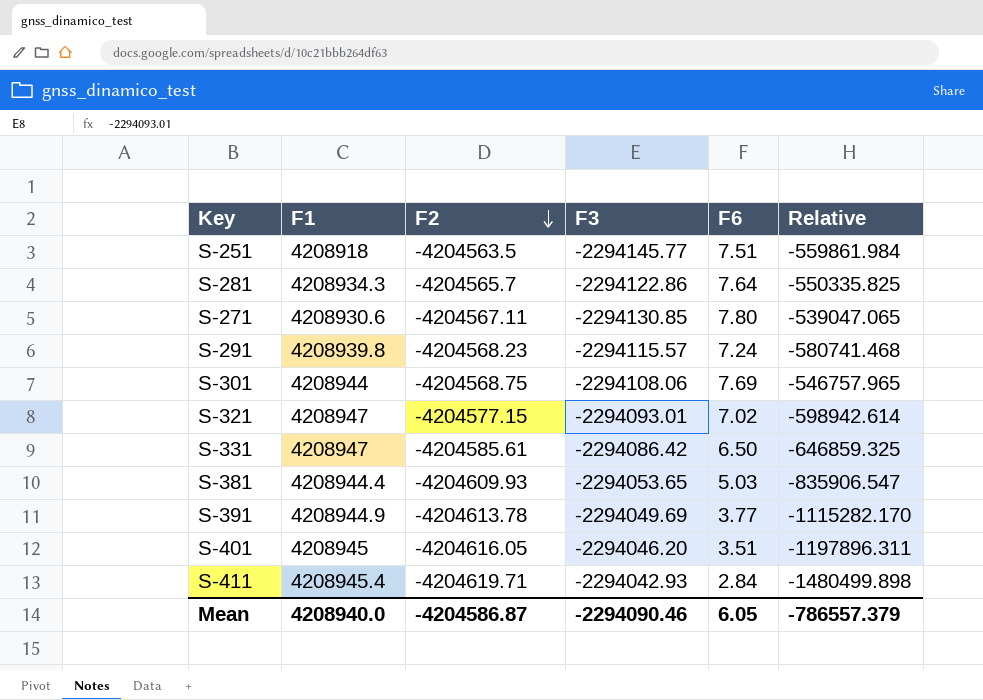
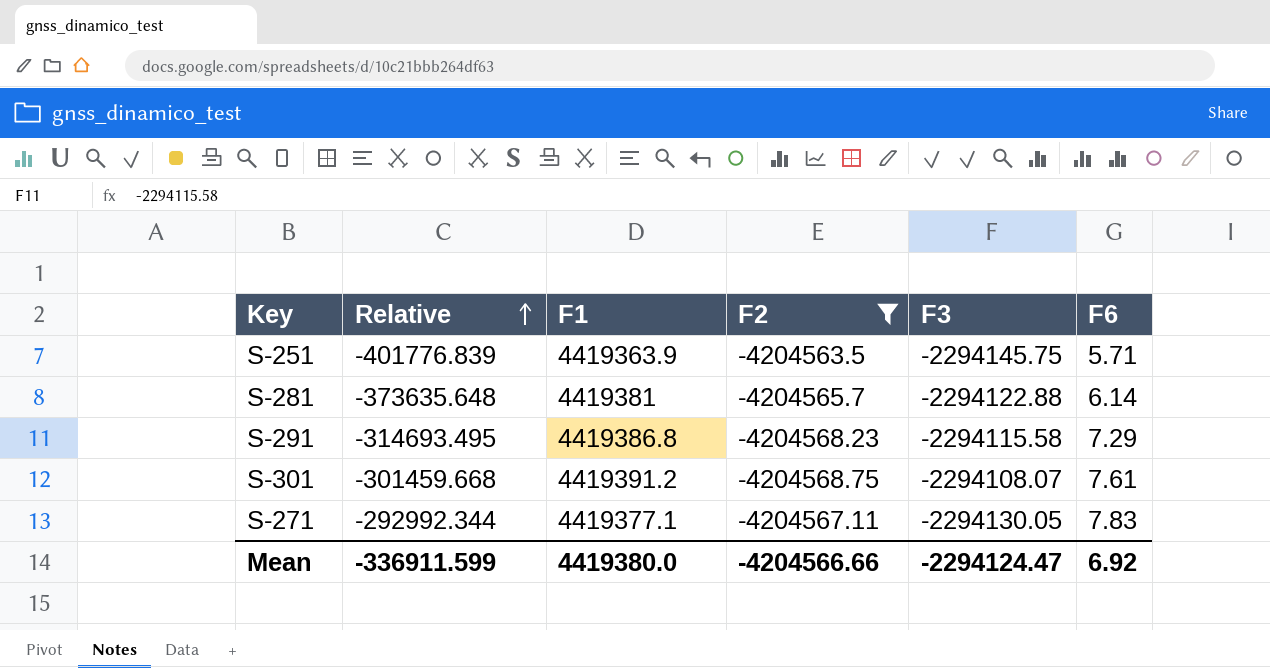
filter: none -> F2 >= -4204568.75
row order: F2 descending -> Relative ascending
column Relative | formula: [F2] / [F6] -> [F3] / [F6]
column Relative | position: 6 -> 2
S-251 | F1: 4208918 -> 4419363.9
S-251 | F3: -2294145.77 -> -2294145.75
S-251 | F6: 7.51 -> 5.71
S-281 | F1: 4208934.3 -> 4419381
S-281 | F3: -2294122.86 -> -2294122.88
S-281 | F6: 7.64 -> 6.14
S-291 | F1: 4208939.8 -> 4419386.8
S-291 | F3: -2294115.57 -> -2294115.58
S-291 | F6: 7.24 -> 7.29
S-301 | F1: 4208944 -> 4419391.2
S-301 | F3: -2294108.06 -> -2294108.07
S-301 | F6: 7.69 -> 7.61
S-271 | F1: 4208930.6 -> 4419377.1
S-271 | F3: -2294130.85 -> -2294130.05
S-271 | F6: 7.80 -> 7.83
Mean | Relative: -786557.379 -> -336911.599
Mean | F1: 4208940.0 -> 4419380.0
Mean | F2: -4204586.87 -> -4204566.66
Mean | F3: -2294090.46 -> -2294124.47
Mean | F6: 6.05 -> 6.92

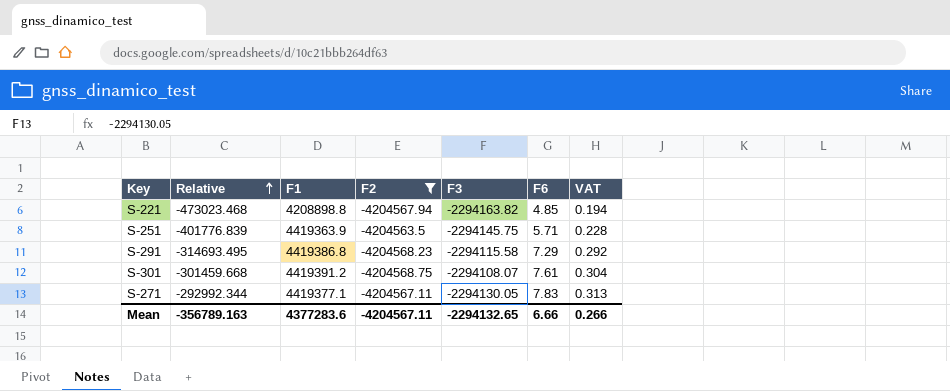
column VAT | formula: none -> [F6] * 0.04
row S-281: -373635.648 | 4419381 | -4204565.7 | -2294122.88 | 6.14 -> none
row S-221: none -> -473023.468 | 4208898.8 | -4204567.94 | -2294163.82 | 4.85 | 0.194
Mean | Relative: -336911.599 -> -356789.163
Mean | F1: 4419380.0 -> 4377283.6
Mean | F2: -4204566.66 -> -4204567.11
Mean | F3: -2294124.47 -> -2294132.65
Mean | F6: 6.92 -> 6.66

